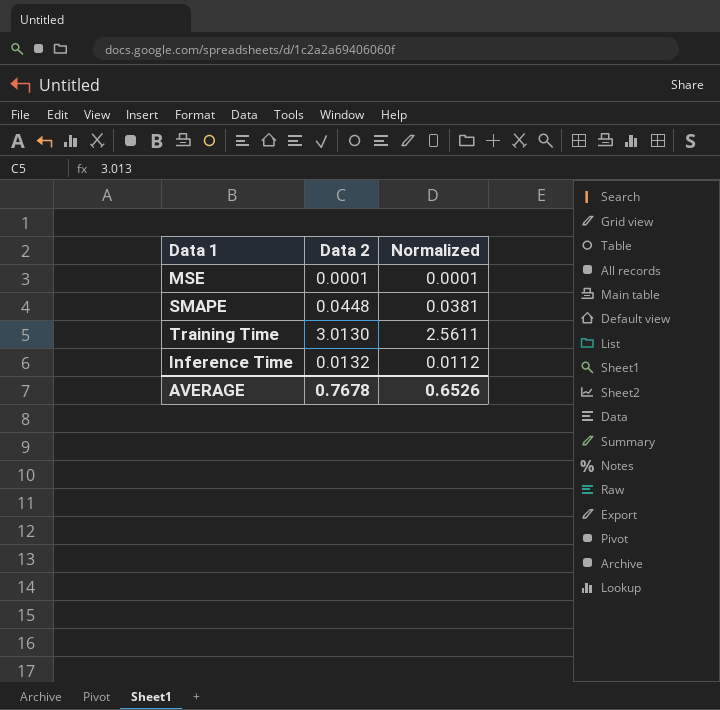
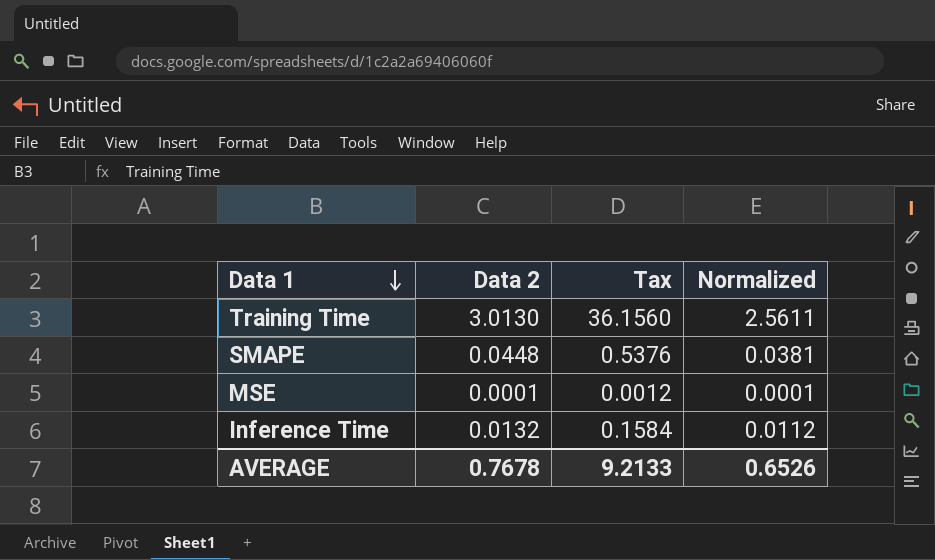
row order: none -> Data 1 descending
column Tax | formula: none -> [Data 2] * 12

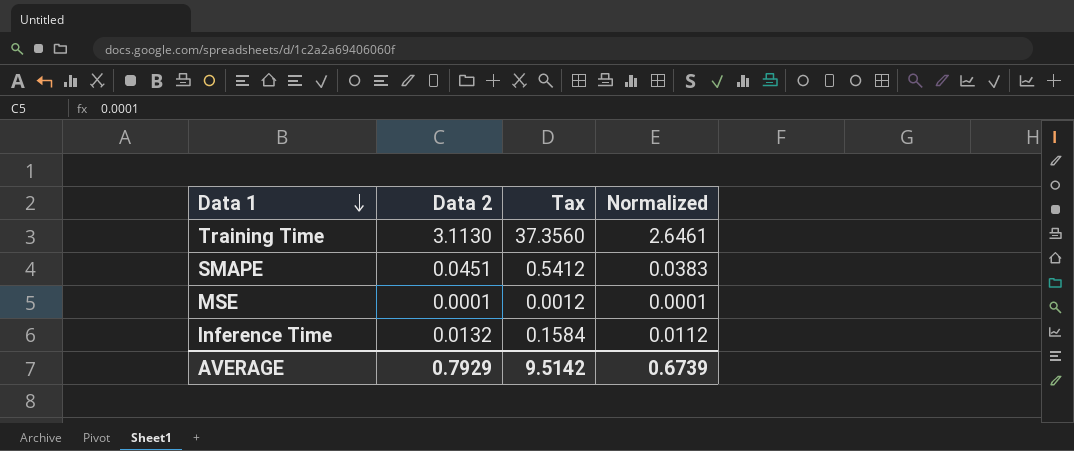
Training Time | Data 2: 3.0130 -> 3.1130
Training Time | Tax: 36.1560 -> 37.3560
Training Time | Normalized: 2.5611 -> 2.6461
SMAPE | Data 2: 0.0448 -> 0.0451
SMAPE | Tax: 0.5376 -> 0.5412
SMAPE | Normalized: 0.0381 -> 0.0383
AVERAGE | Data 2: 0.7678 -> 0.7929
AVERAGE | Tax: 9.2133 -> 9.5142
AVERAGE | Normalized: 0.6526 -> 0.6739

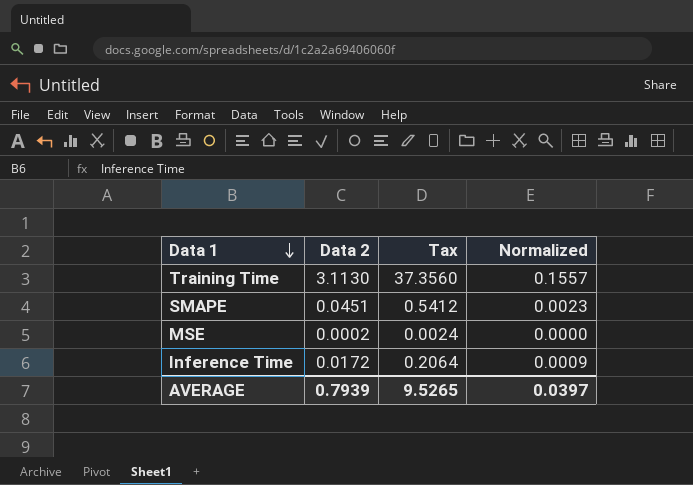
column Normalized | formula: [Data 2] * 0.85 -> [Data 2] * 0.05
MSE | Data 2: 0.0001 -> 0.0002
MSE | Tax: 0.0012 -> 0.0024
Inference Time | Data 2: 0.0132 -> 0.0172
Inference Time | Tax: 0.1584 -> 0.2064
AVERAGE | Data 2: 0.7929 -> 0.7939
AVERAGE | Tax: 9.5142 -> 9.5265
AVERAGE | Normalized: 0.6739 -> 0.0397

